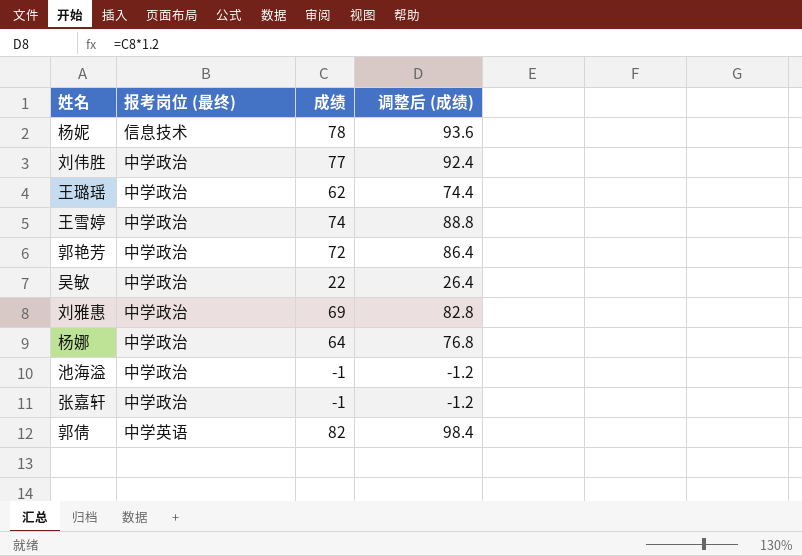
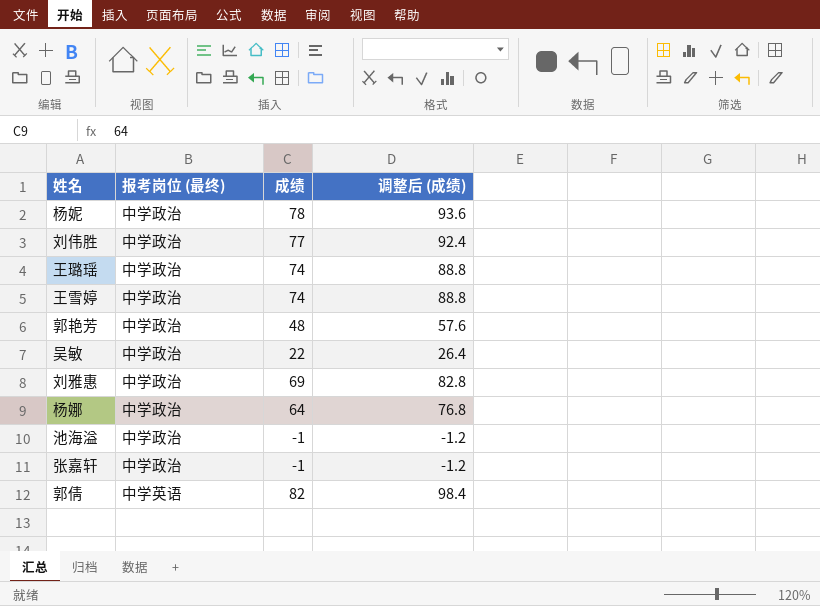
杨妮 | 报考岗位 (最终): 信息技术 -> 中学政治
王璐瑶 | 成绩: 62 -> 74
王璐瑶 | 调整后 (成绩): 74.4 -> 88.8
郭艳芳 | 成绩: 72 -> 48
郭艳芳 | 调整后 (成绩): 86.4 -> 57.6

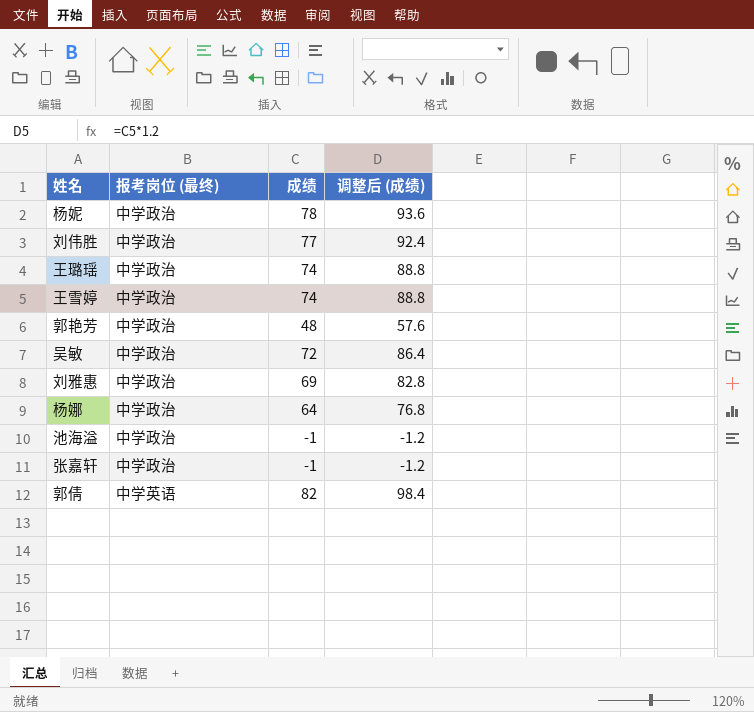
吴敏 | 成绩: 22 -> 72
吴敏 | 调整后 (成绩): 26.4 -> 86.4

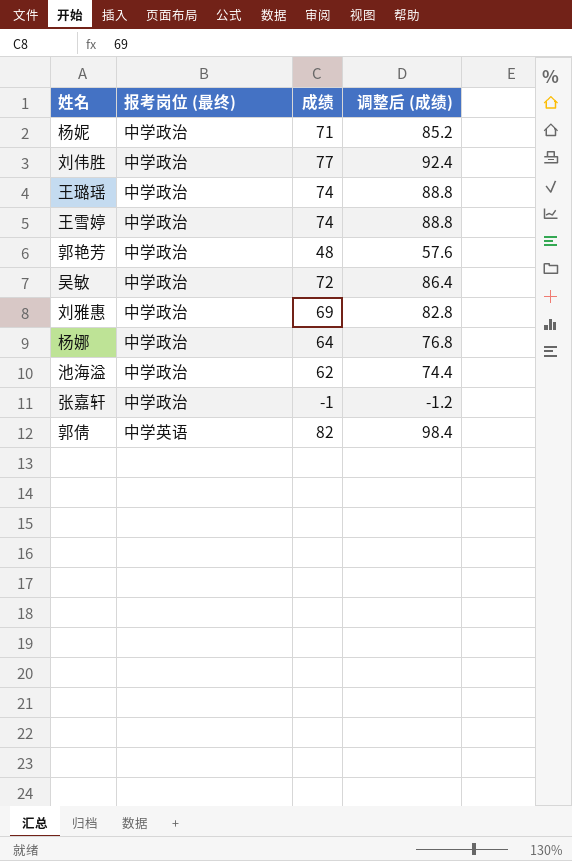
杨妮 | 成绩: 78 -> 71
杨妮 | 调整后 (成绩): 93.6 -> 85.2
池海溢 | 成绩: -1 -> 62
池海溢 | 调整后 (成绩): -1.2 -> 74.4

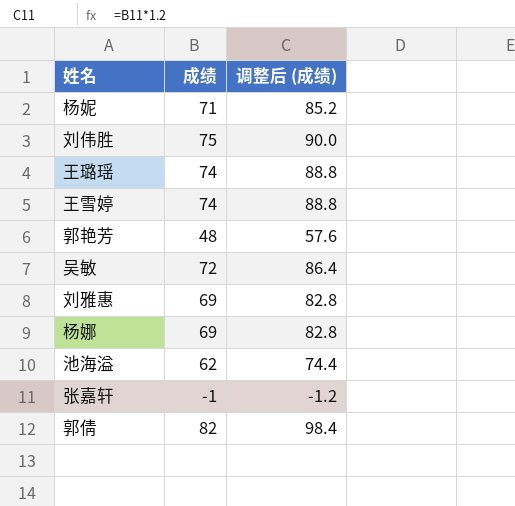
column 报考岗位 (最终) | position: 2 -> none
刘伟胜 | 成绩: 77 -> 75
刘伟胜 | 调整后 (成绩): 92.4 -> 90.0
杨娜 | 成绩: 64 -> 69
杨娜 | 调整后 (成绩): 76.8 -> 82.8

